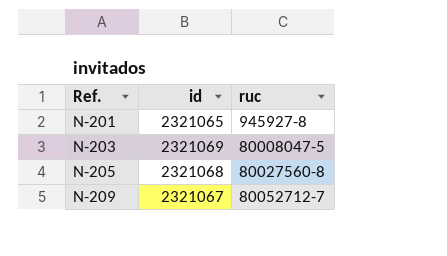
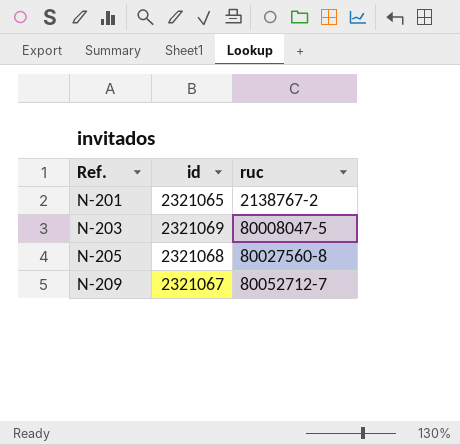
N-201 | ruc: 945927-8 -> 2138767-2

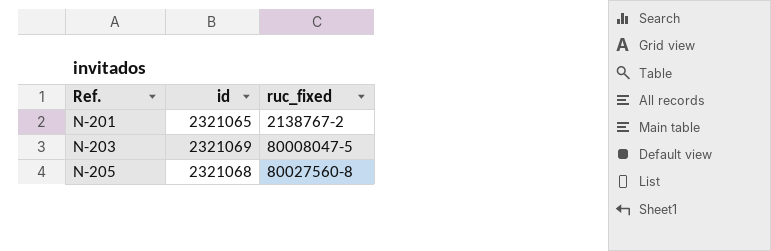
column name: ruc -> ruc_fixed
row N-209: 2321067 | 80052712-7 -> none

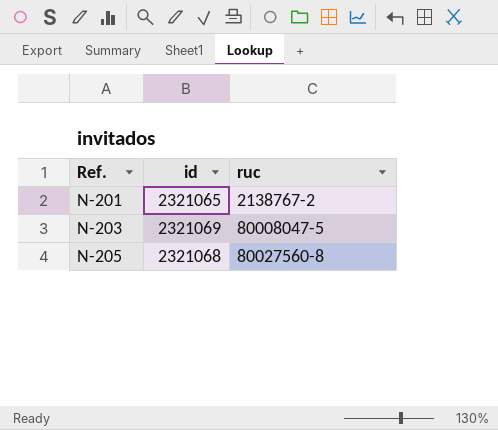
column name: ruc_fixed -> ruc

